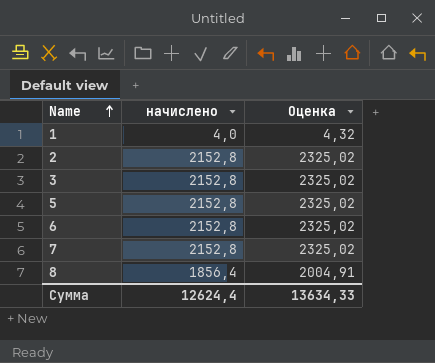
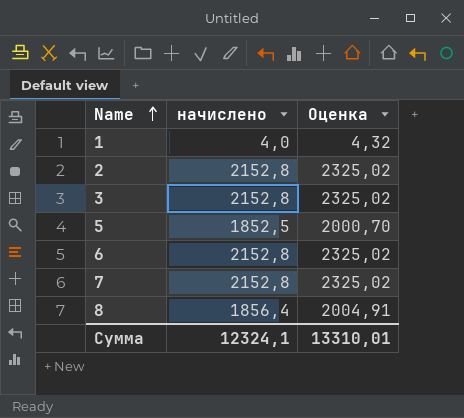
5 | начислено: 2152,8 -> 1852,5
5 | Оценка: 2325,02 -> 2000,70
Сумма | начислено: 12624,4 -> 12324,1
Сумма | Оценка: 13634,33 -> 13310,01

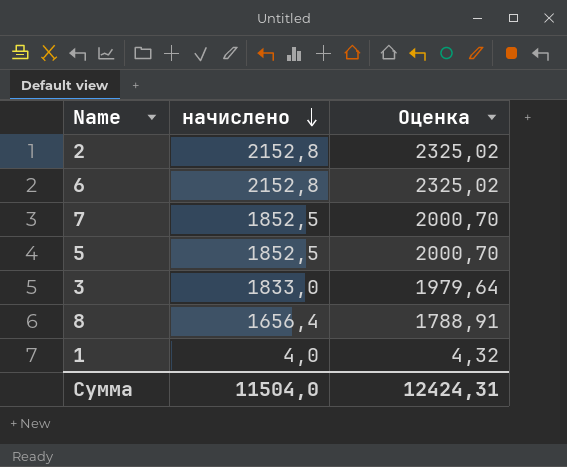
row order: Name ascending -> начислено descending
7 | начислено: 2152,8 -> 1852,5
7 | Оценка: 2325,02 -> 2000,70
3 | начислено: 2152,8 -> 1833,0
3 | Оценка: 2325,02 -> 1979,64
8 | начислено: 1856,4 -> 1656,4
8 | Оценка: 2004,91 -> 1788,91
Сумма | начислено: 12324,1 -> 11504,0
Сумма | Оценка: 13310,01 -> 12424,31

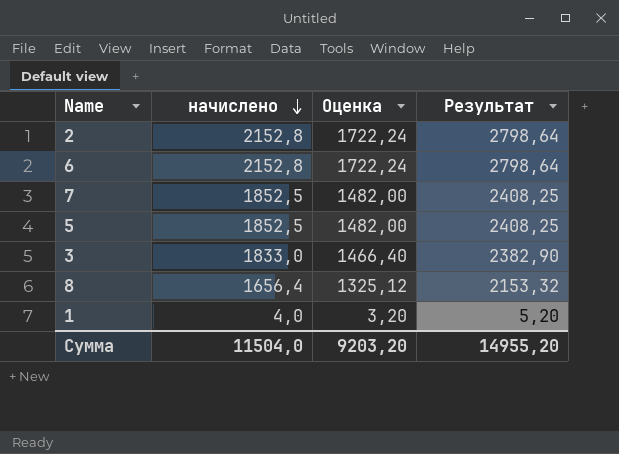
column Оценка | formula: [начислено] * 1,08 -> [начислено] * 0,8
column Результат | formula: none -> [начислено] * 1,3
Сумма | Оценка: 12424,31 -> 9203,20

